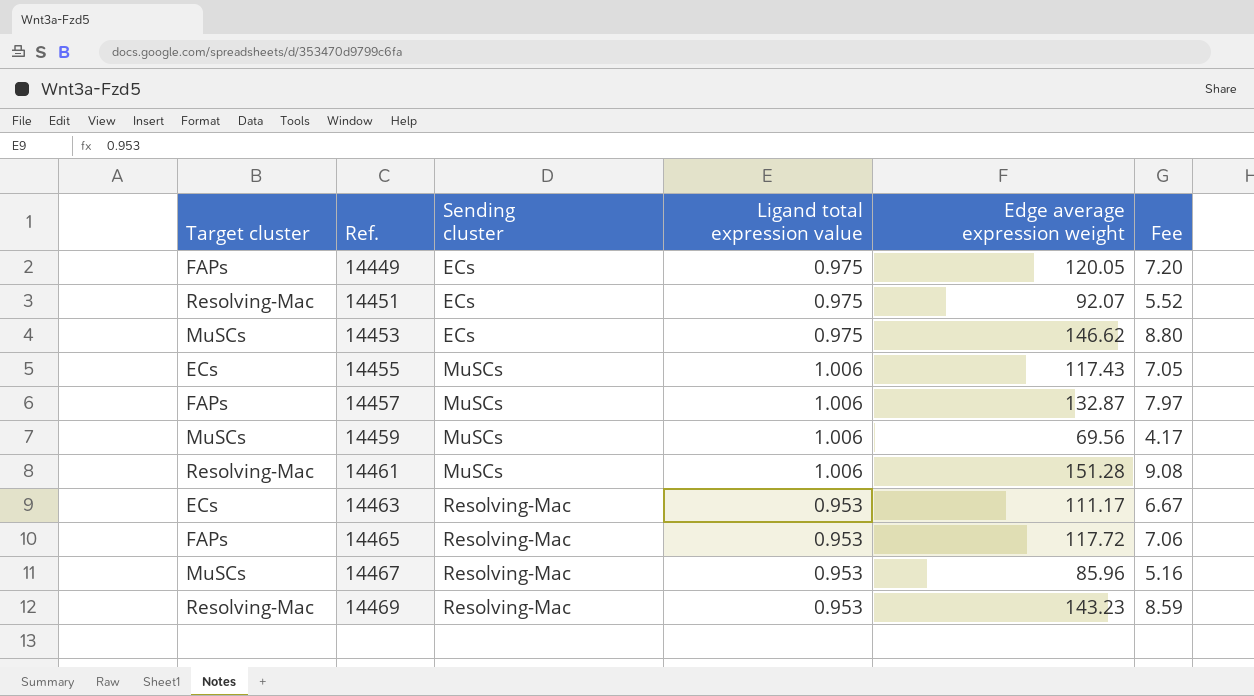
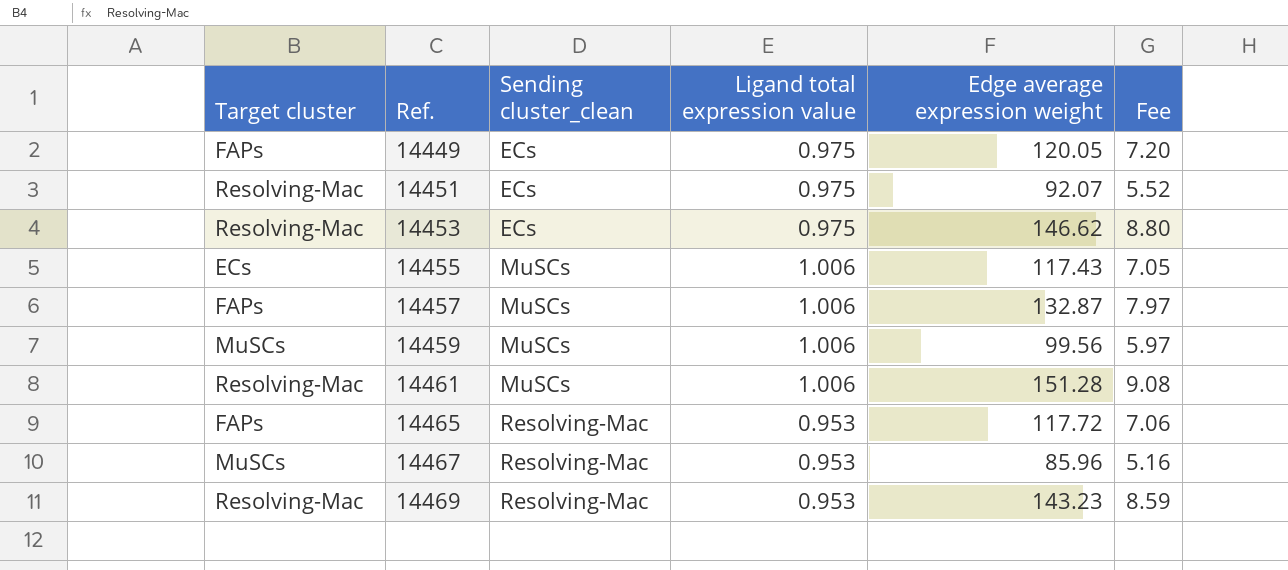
column name: Sending cluster -> Sending cluster_clean
row 14463: ECs | Resolving-Mac | 0.953 | 111.17 | 6.67 -> none
14453 | Target cluster: MuSCs -> Resolving-Mac
14459 | Edge average expression weight: 69.56 -> 99.56
14459 | Fee: 4.17 -> 5.97

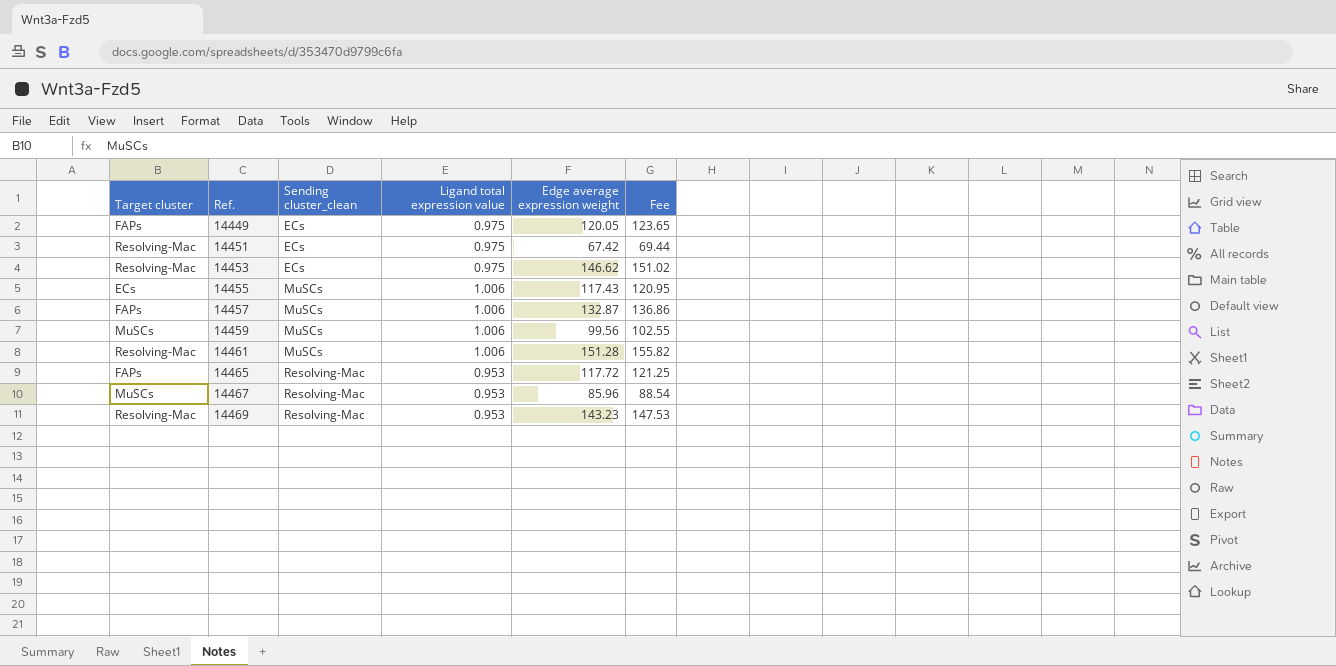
column Fee | formula: [Edge average expression weight] * 0.06 -> [Edge average expression weight] * 1.03
14451 | Edge average expression weight: 92.07 -> 67.42

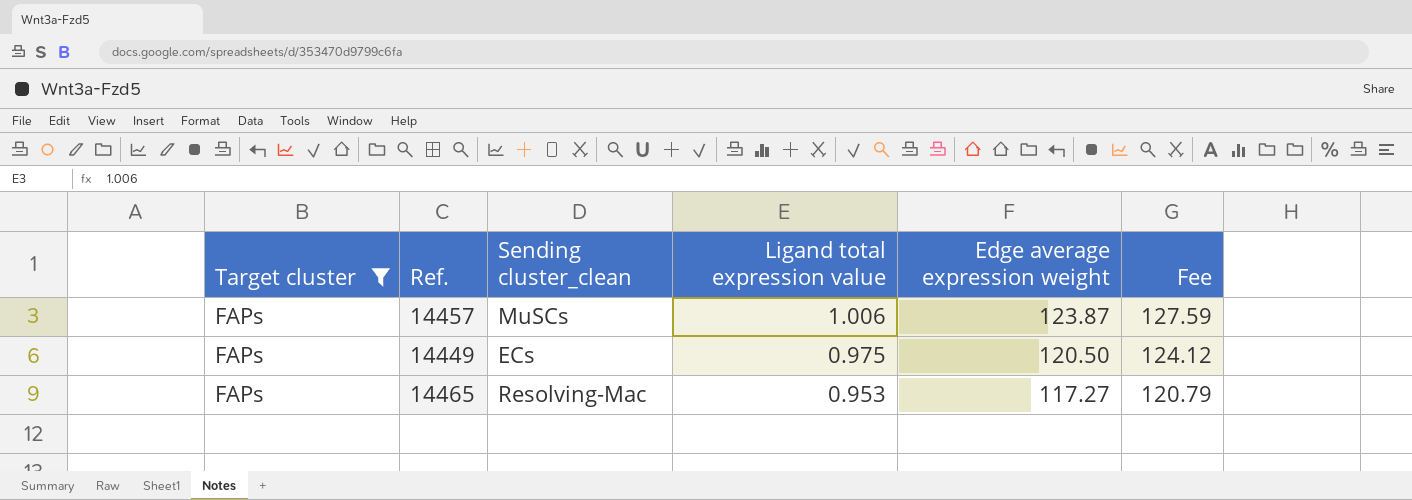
filter: none -> Target cluster = FAPs
row order: Ref. ascending -> Ligand total expression value descending
14457 | Edge average expression weight: 132.87 -> 123.87
14457 | Fee: 136.86 -> 127.59
14449 | Edge average expression weight: 120.05 -> 120.50
14449 | Fee: 123.65 -> 124.12
14465 | Edge average expression weight: 117.72 -> 117.27
14465 | Fee: 121.25 -> 120.79

